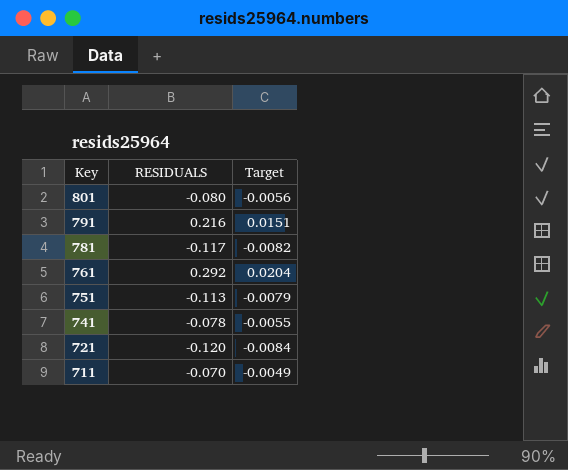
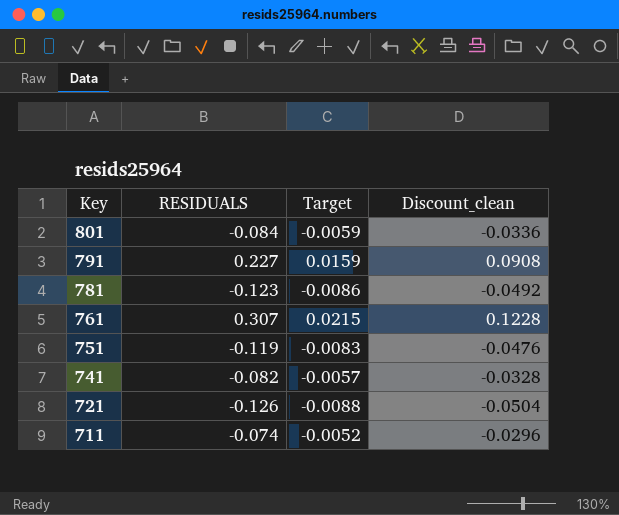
column Discount_clean | formula: none -> [RESIDUALS] * 0.4
801 | RESIDUALS: -0.080 -> -0.084
801 | Target: -0.0056 -> -0.0059
791 | RESIDUALS: 0.216 -> 0.227
791 | Target: 0.0151 -> 0.0159
781 | RESIDUALS: -0.117 -> -0.123
781 | Target: -0.0082 -> -0.0086
761 | RESIDUALS: 0.292 -> 0.307
761 | Target: 0.0204 -> 0.0215
751 | RESIDUALS: -0.113 -> -0.119
751 | Target: -0.0079 -> -0.0083
741 | RESIDUALS: -0.078 -> -0.082
741 | Target: -0.0055 -> -0.0057
721 | RESIDUALS: -0.120 -> -0.126
721 | Target: -0.0084 -> -0.0088
711 | RESIDUALS: -0.070 -> -0.074
711 | Target: -0.0049 -> -0.0052

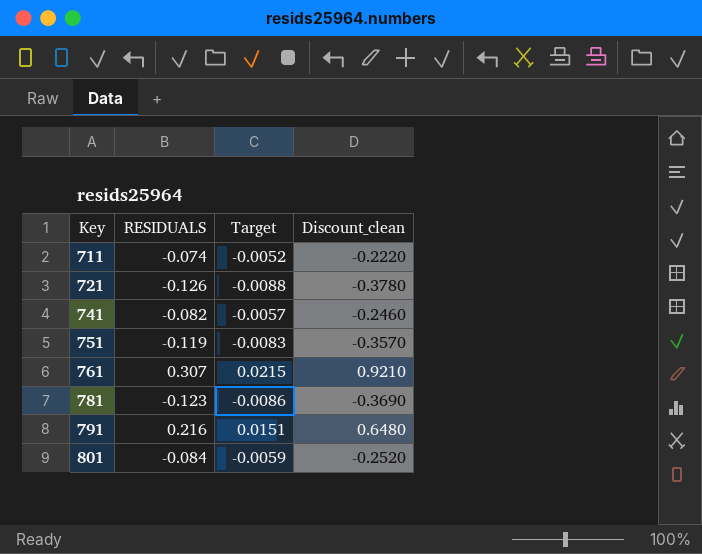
row order: Key descending -> Key ascending
column Discount_clean | formula: [RESIDUALS] * 0.4 -> [RESIDUALS] * 3
791 | RESIDUALS: 0.227 -> 0.216
791 | Target: 0.0159 -> 0.0151

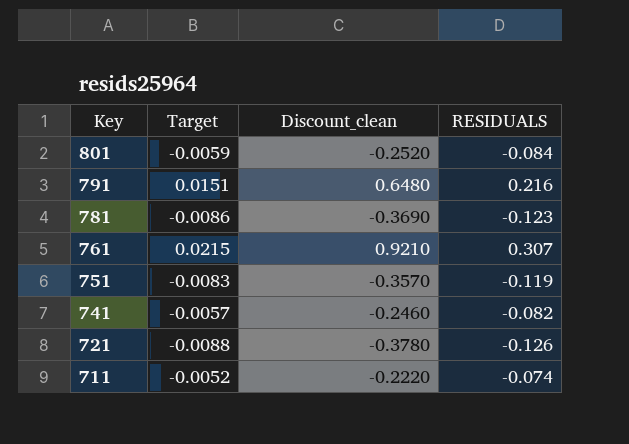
row order: Key ascending -> Key descending
column RESIDUALS | position: 2 -> 4

